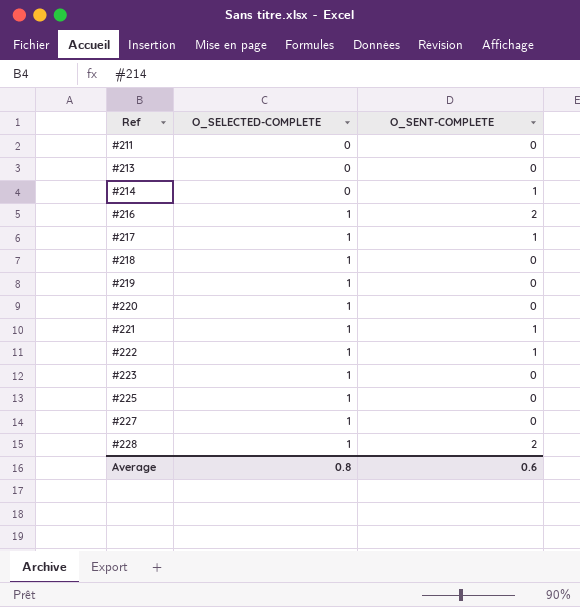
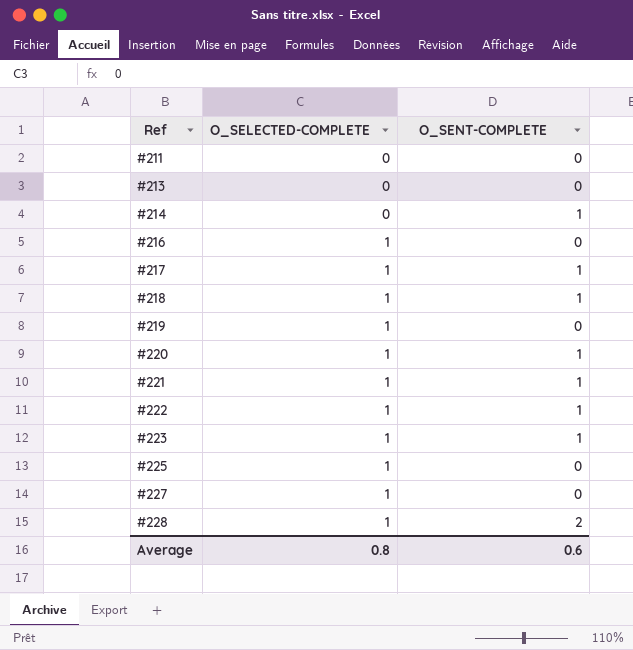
#216 | O_SENT-COMPLETE: 2 -> 0
#218 | O_SENT-COMPLETE: 0 -> 1
#220 | O_SENT-COMPLETE: 0 -> 1
#223 | O_SENT-COMPLETE: 0 -> 1

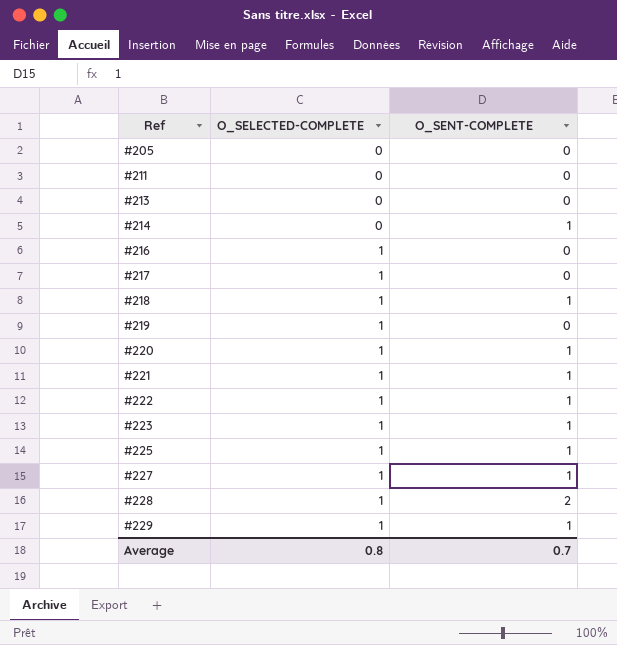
row #205: none -> 0 | 0
#217 | O_SENT-COMPLETE: 1 -> 0
#225 | O_SENT-COMPLETE: 0 -> 1
#227 | O_SENT-COMPLETE: 0 -> 1
row #229: none -> 1 | 1
Average | O_SENT-COMPLETE: 0.6 -> 0.7

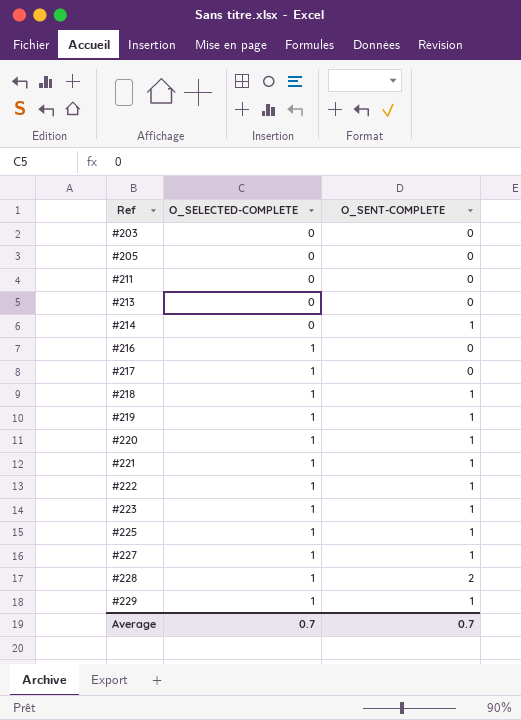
row #203: none -> 0 | 0
#219 | O_SENT-COMPLETE: 0 -> 1
Average | O_SELECTED-COMPLETE: 0.8 -> 0.7

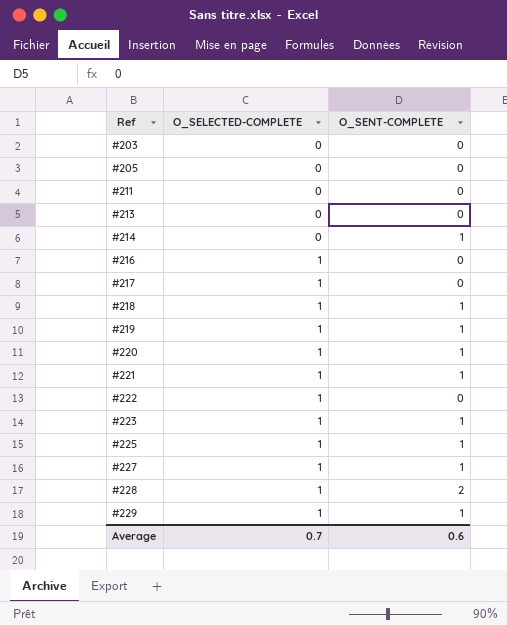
#222 | O_SENT-COMPLETE: 1 -> 0
Average | O_SENT-COMPLETE: 0.7 -> 0.6

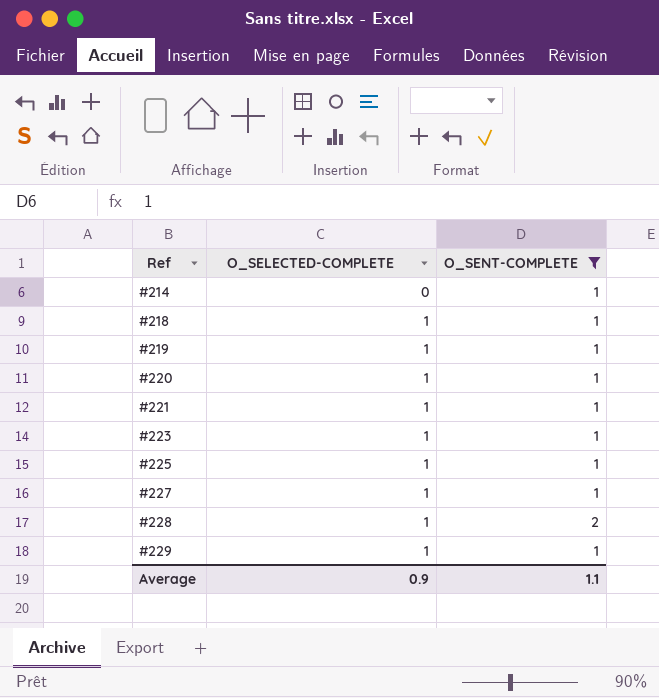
filter: none -> O_SENT-COMPLETE != 0
Average | O_SELECTED-COMPLETE: 0.7 -> 0.9
Average | O_SENT-COMPLETE: 0.6 -> 1.1

